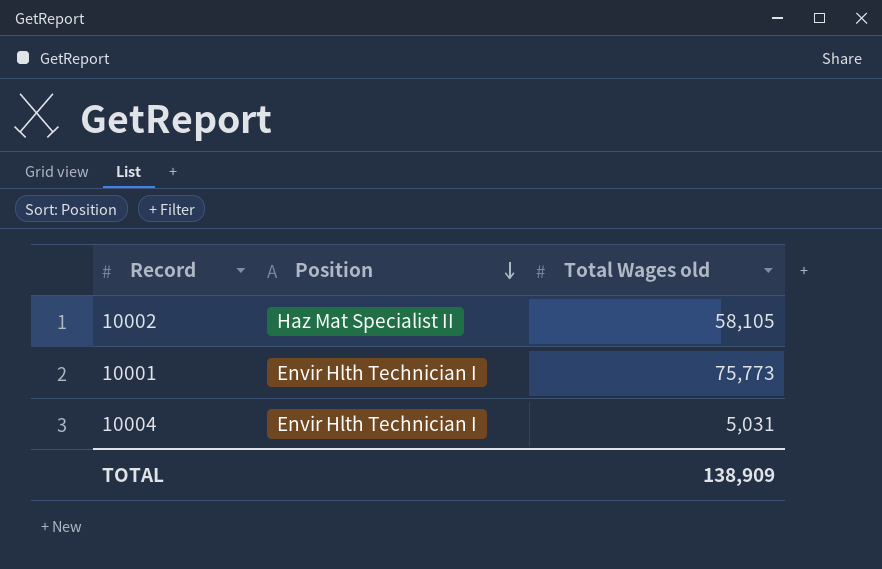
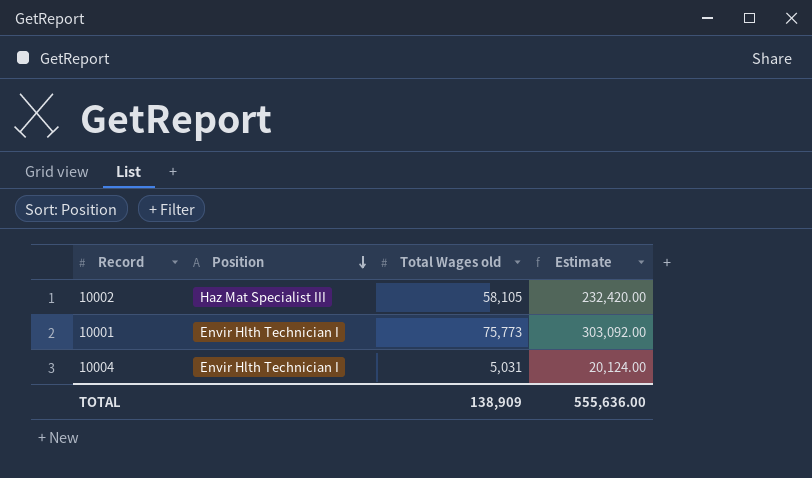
column Estimate | formula: none -> [Total Wages old] * 4
10002 | Position: Haz Mat Specialist II -> Haz Mat Specialist III

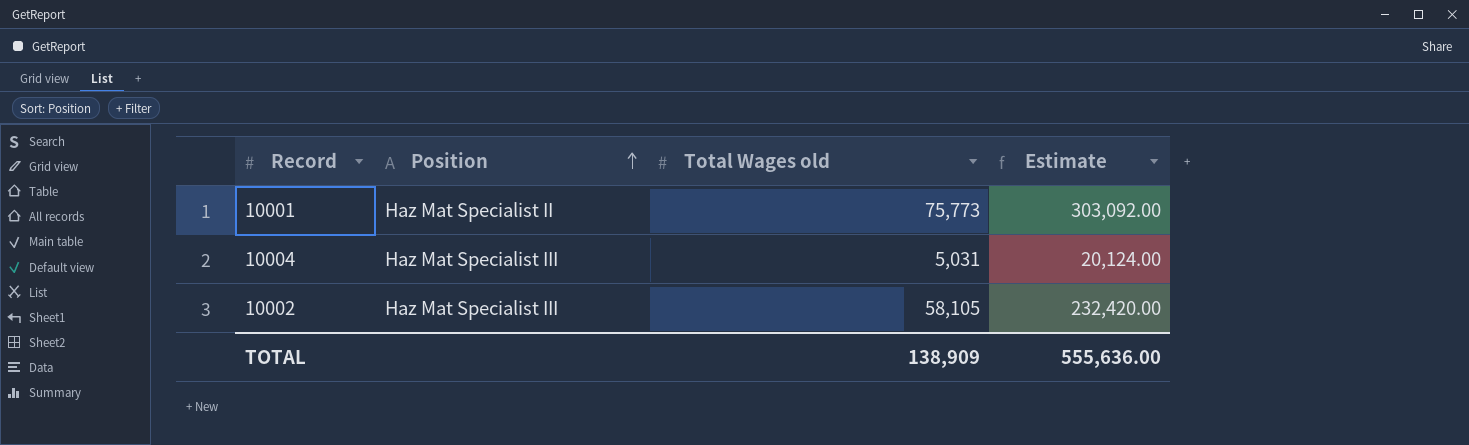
row order: Position descending -> Position ascending
10001 | Position: Envir Hlth Technician I -> Haz Mat Specialist II
10004 | Position: Envir Hlth Technician I -> Haz Mat Specialist III

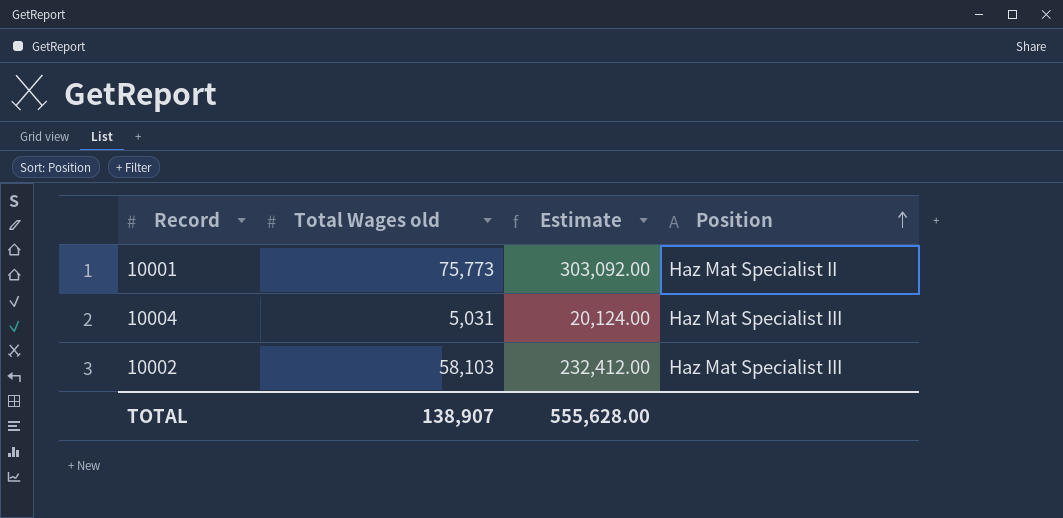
column Position | position: 2 -> 4
10002 | Total Wages old: 58,105 -> 58,103
10002 | Estimate: 232,420.00 -> 232,412.00
TOTAL | Total Wages old: 138,909 -> 138,907
TOTAL | Estimate: 555,636.00 -> 555,628.00

